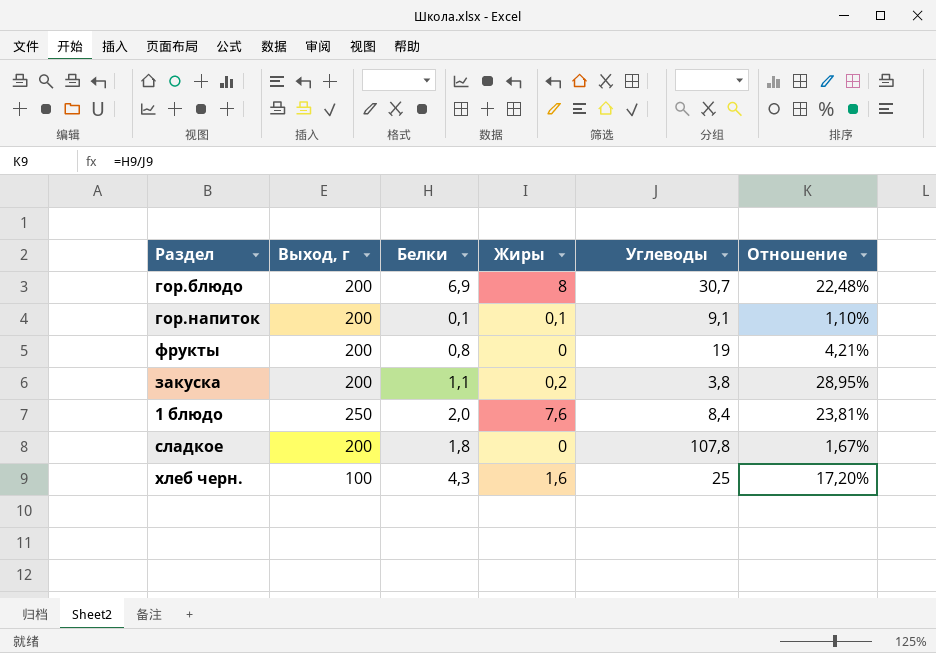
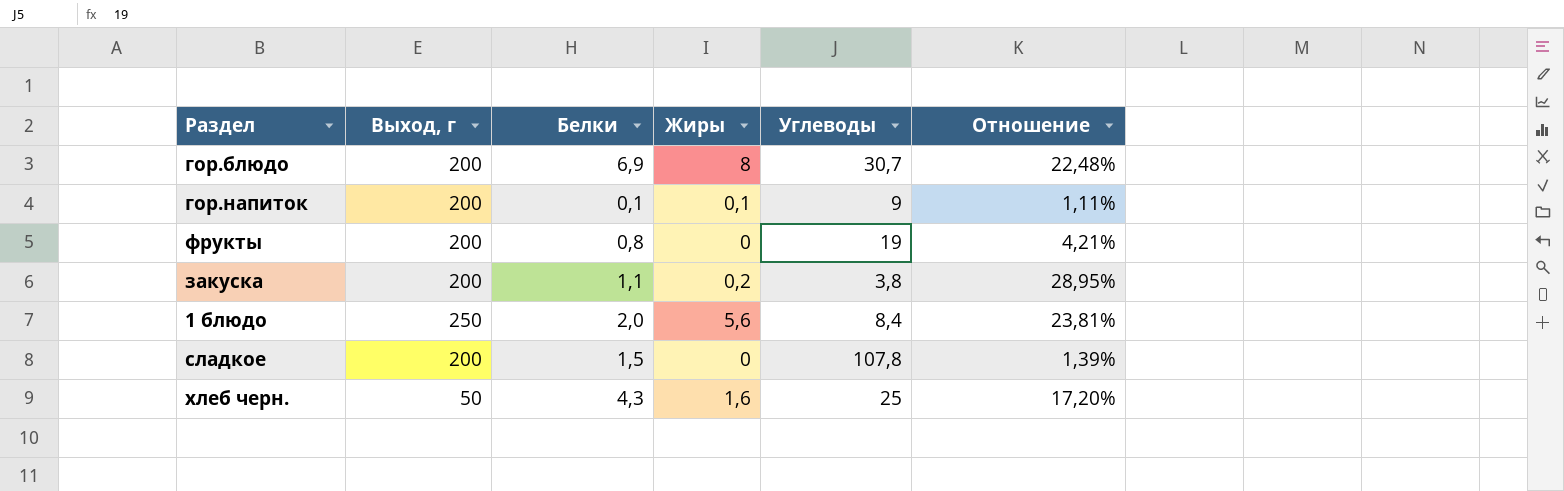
гор.напиток | Углеводы: 9,1 -> 9
гор.напиток | Отношение: 1,10% -> 1,11%
1 блюдо | Жиры: 7,6 -> 5,6
сладкое | Белки: 1,8 -> 1,5
сладкое | Отношение: 1,67% -> 1,39%
хлеб черн. | Выход, г: 100 -> 50

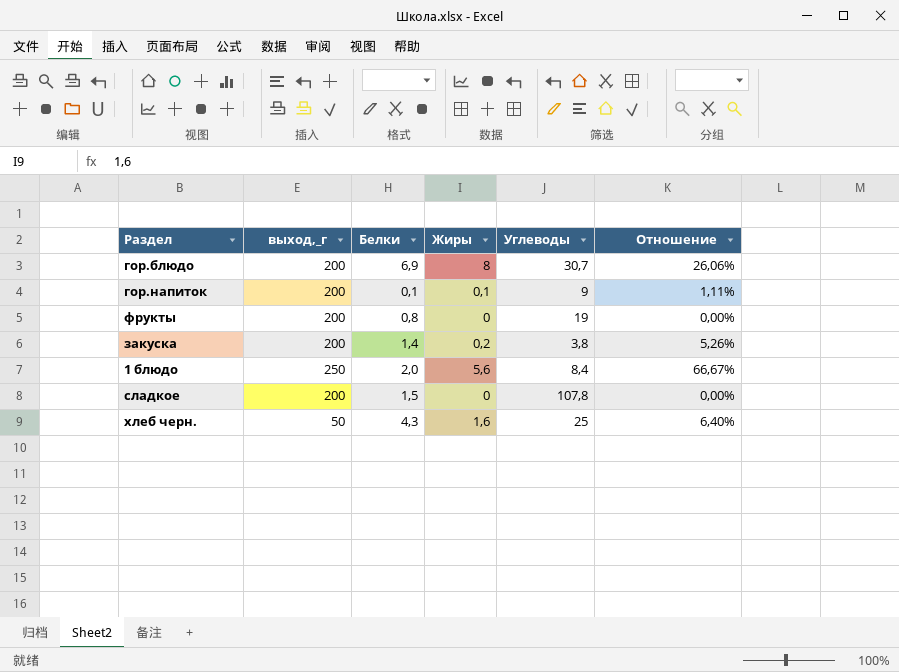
column name: Выход, г -> выход,_г
column Отношение | formula: [Белки] / [Углеводы] -> [Жиры] / [Углеводы]
закуска | Белки: 1,1 -> 1,4

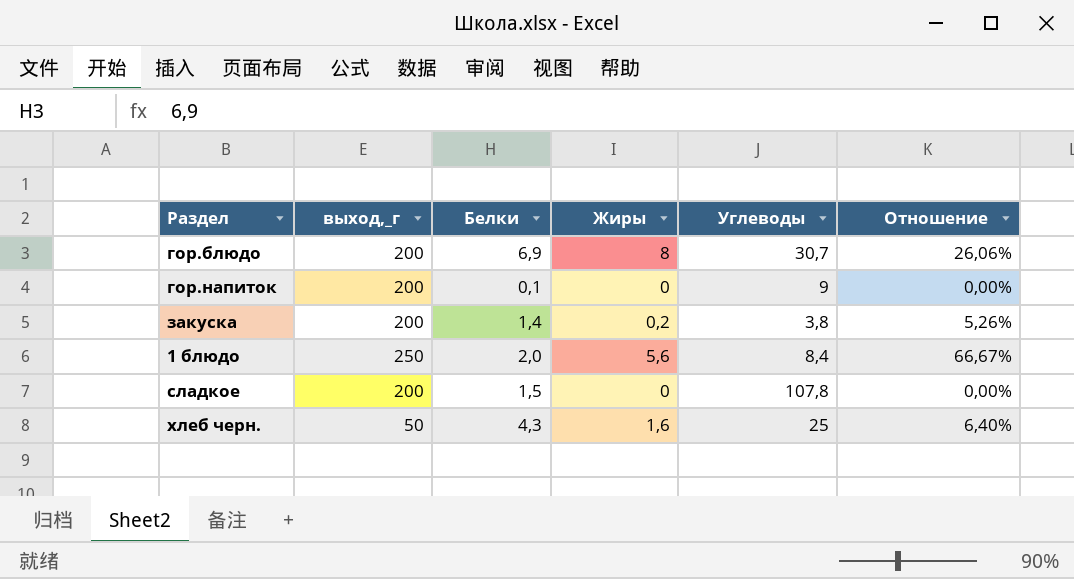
row фрукты: 200 | 0,8 | 0 | 19 | 0,00% -> none
гор.напиток | Жиры: 0,1 -> 0
гор.напиток | Отношение: 1,11% -> 0,00%

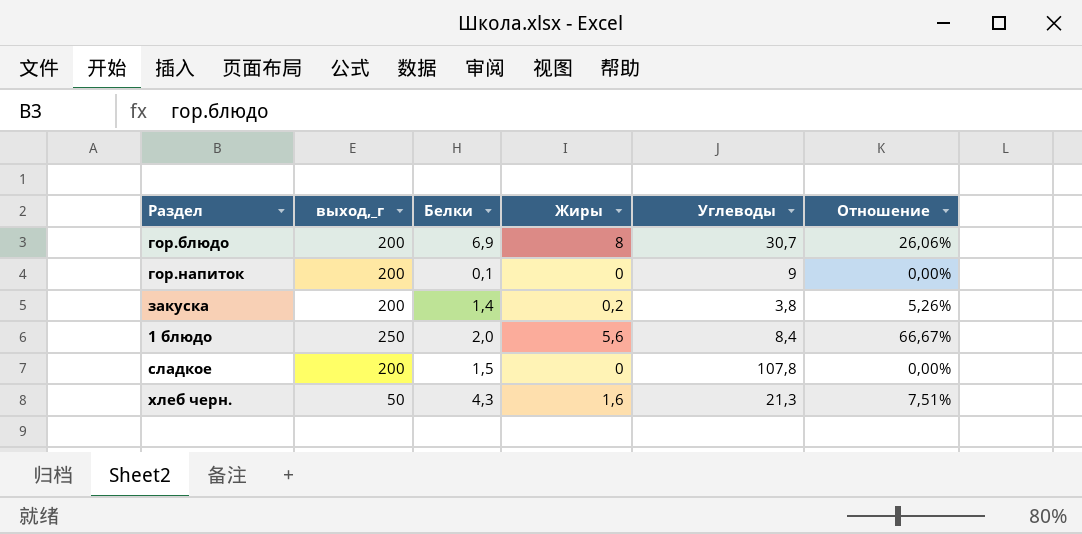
хлеб черн. | Углеводы: 25 -> 21,3
хлеб черн. | Отношение: 6,40% -> 7,51%

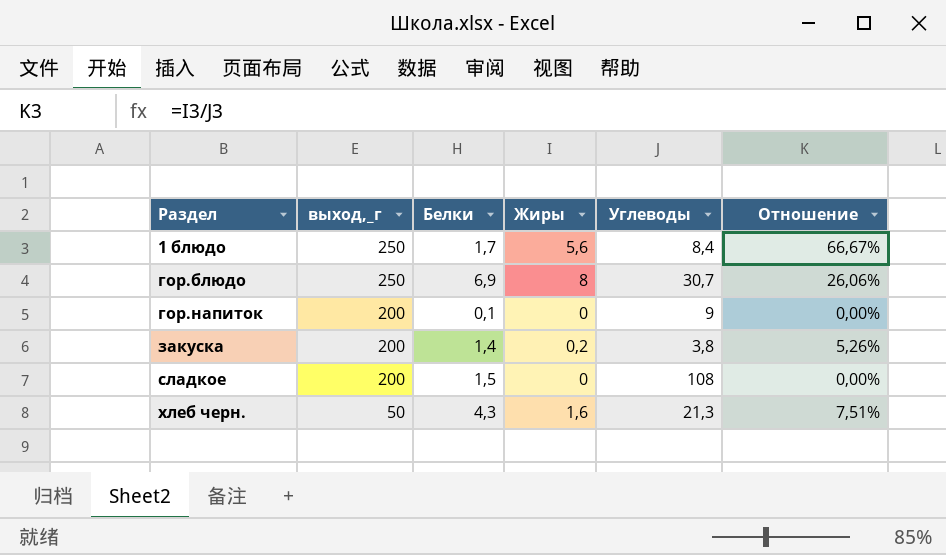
row order: none -> Раздел ascending
1 блюдо | Белки: 2,0 -> 1,7
гор.блюдо | выход,_г: 200 -> 250
сладкое | Углеводы: 107,8 -> 108

